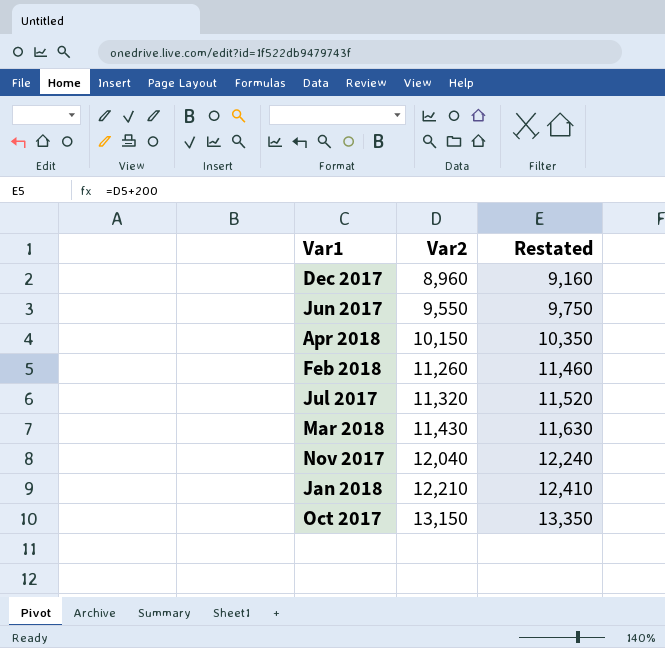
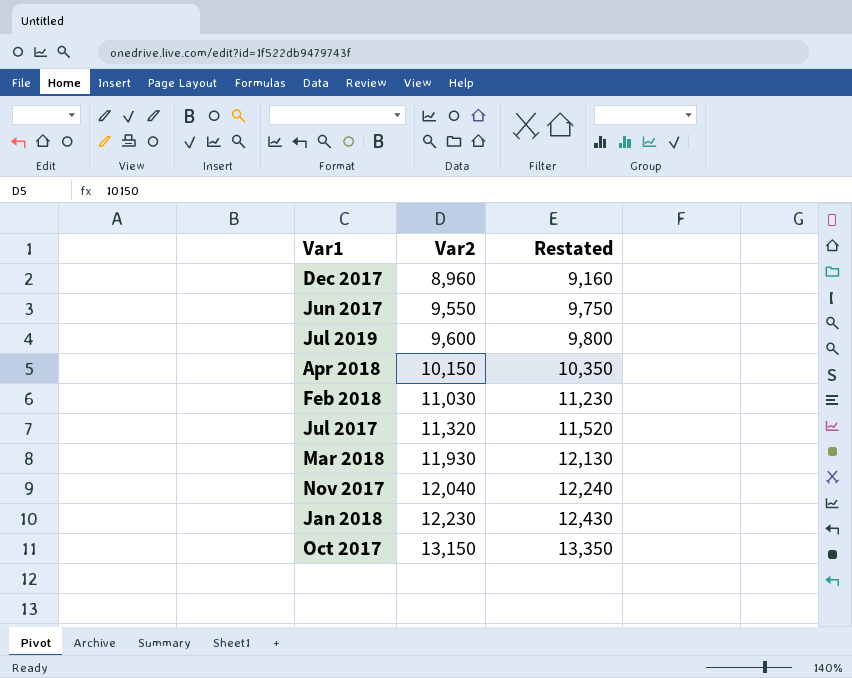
row Jul 2019: none -> 9,600 | 9,800
Feb 2018 | Var2: 11,260 -> 11,030
Feb 2018 | Restated: 11,460 -> 11,230
Mar 2018 | Var2: 11,430 -> 11,930
Mar 2018 | Restated: 11,630 -> 12,130
Jan 2018 | Var2: 12,210 -> 12,230
Jan 2018 | Restated: 12,410 -> 12,430

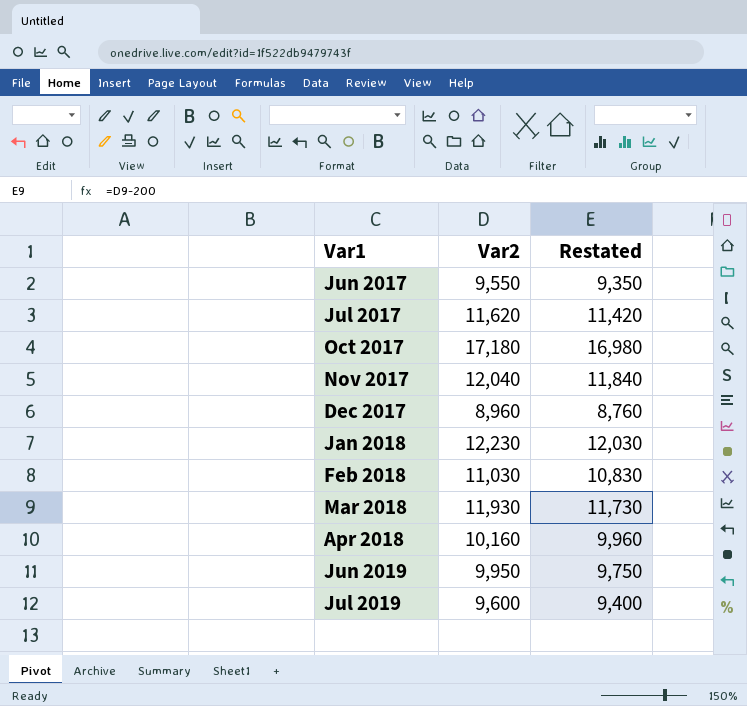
row order: Var2 ascending -> Var1 ascending
column Restated | formula: [Var2] + 200 -> [Var2] - 200
Jul 2017 | Var2: 11,320 -> 11,620
Oct 2017 | Var2: 13,150 -> 17,180
Apr 2018 | Var2: 10,150 -> 10,160
row Jun 2019: none -> 9,950 | 9,750

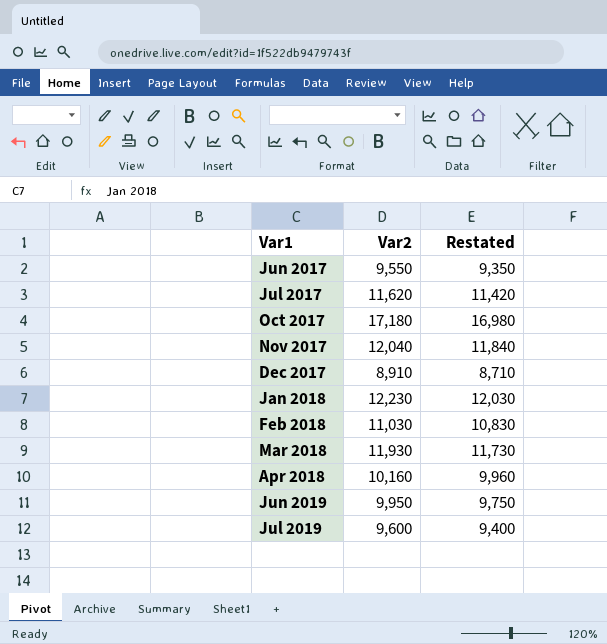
Dec 2017 | Var2: 8,960 -> 8,910
Dec 2017 | Restated: 8,760 -> 8,710

